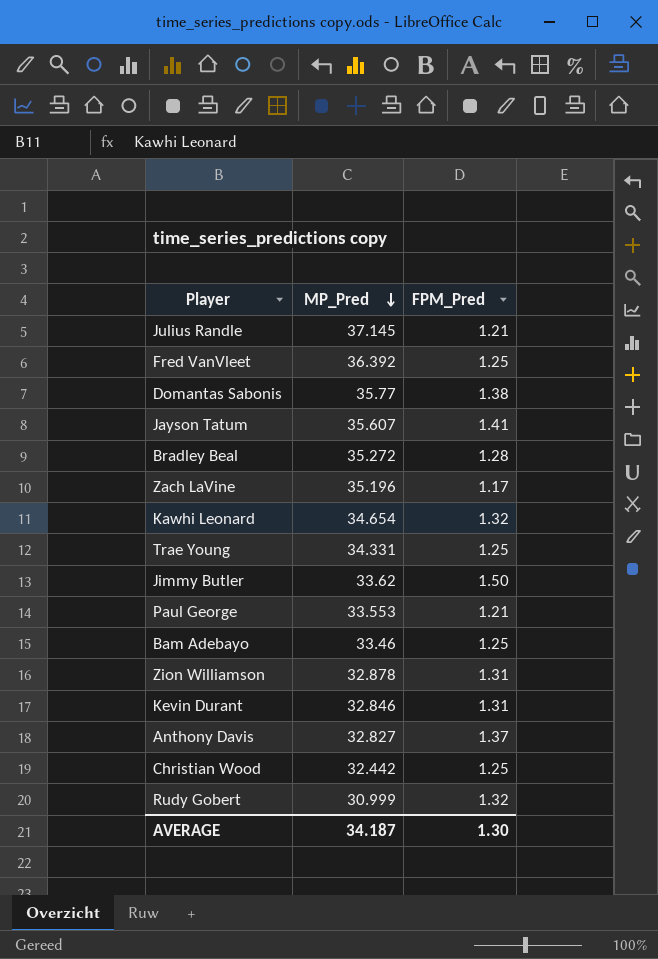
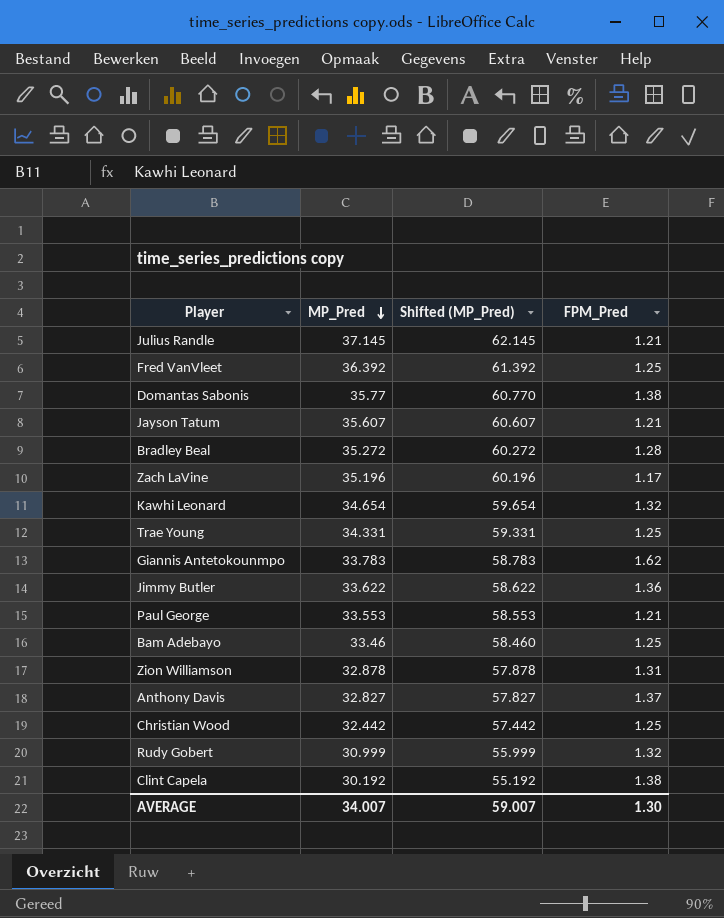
column Shifted (MP_Pred) | formula: none -> [MP_Pred] + 25
row Kevin Durant: 32.846 | 1.31 -> none
Jayson Tatum | FPM_Pred: 1.41 -> 1.21
row Giannis Antetokounmpo: none -> 33.783 | 58.783 | 1.62
Jimmy Butler | MP_Pred: 33.62 -> 33.622
Jimmy Butler | FPM_Pred: 1.50 -> 1.36
row Clint Capela: none -> 30.192 | 55.192 | 1.38
AVERAGE | MP_Pred: 34.187 -> 34.007

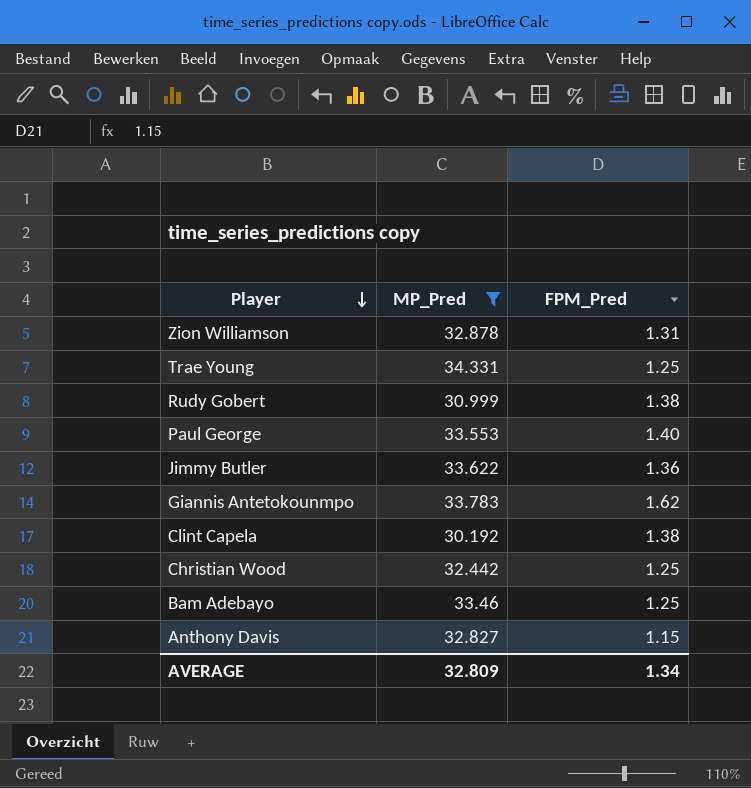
filter: none -> MP_Pred <= 34.331
row order: MP_Pred descending -> Player descending
column Shifted (MP_Pred) | formula: [MP_Pred] + 25 -> none
Rudy Gobert | FPM_Pred: 1.32 -> 1.38
Paul George | FPM_Pred: 1.21 -> 1.40
Anthony Davis | FPM_Pred: 1.37 -> 1.15
AVERAGE | MP_Pred: 34.007 -> 32.809
AVERAGE | FPM_Pred: 1.30 -> 1.34

